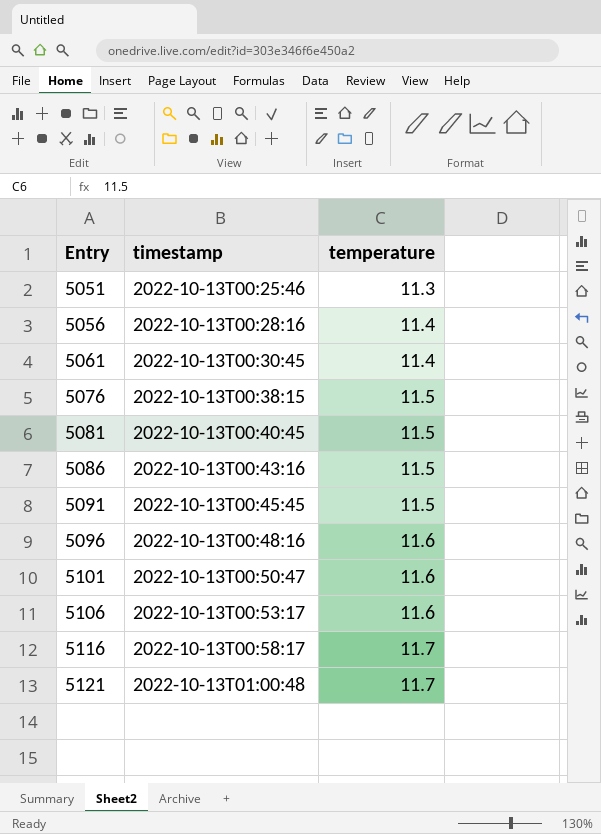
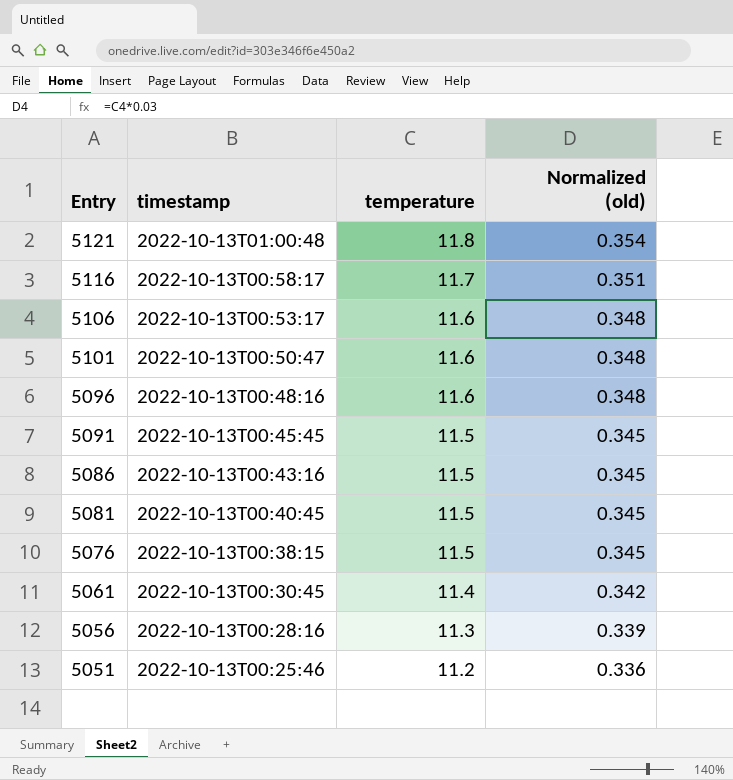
row order: Entry ascending -> Entry descending
column Normalized (old) | formula: none -> [temperature] * 0.03
5121 | temperature: 11.7 -> 11.8
5056 | temperature: 11.4 -> 11.3
5051 | temperature: 11.3 -> 11.2

